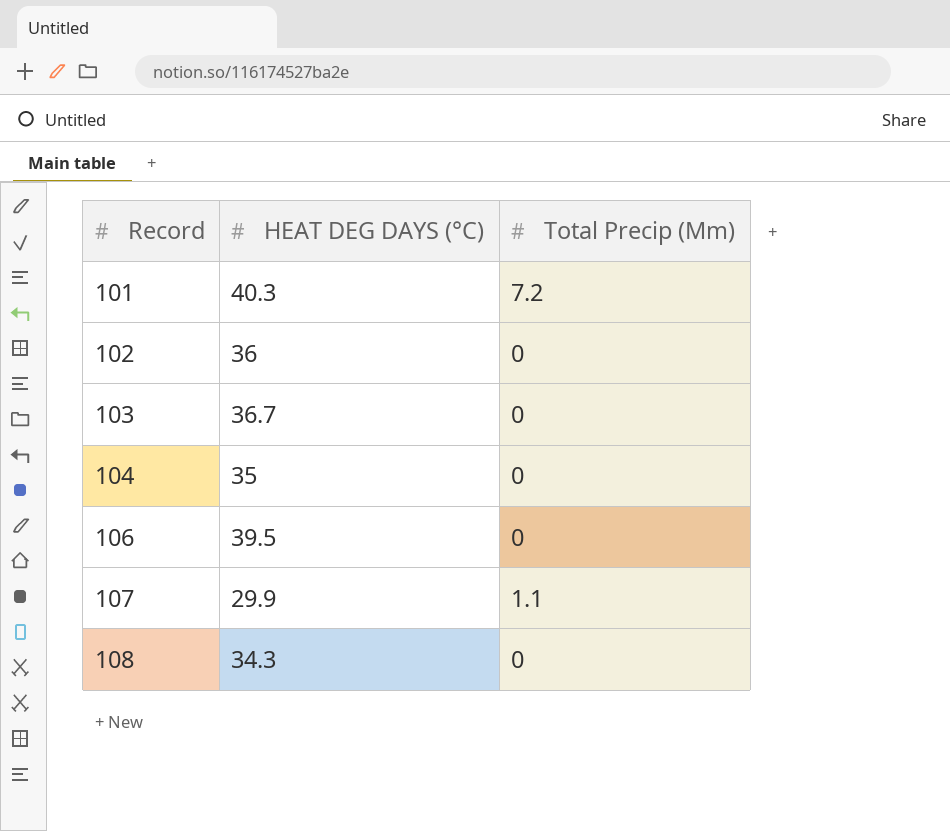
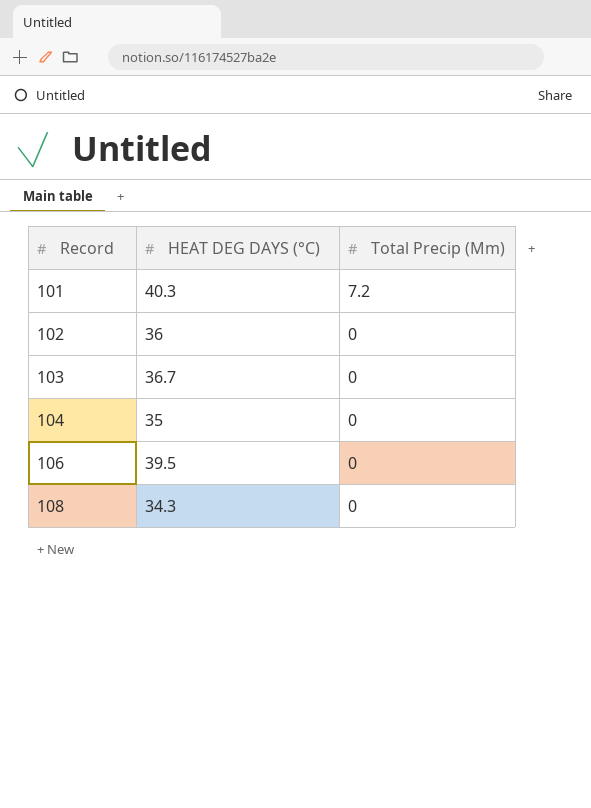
row 107: 29.9 | 1.1 -> none

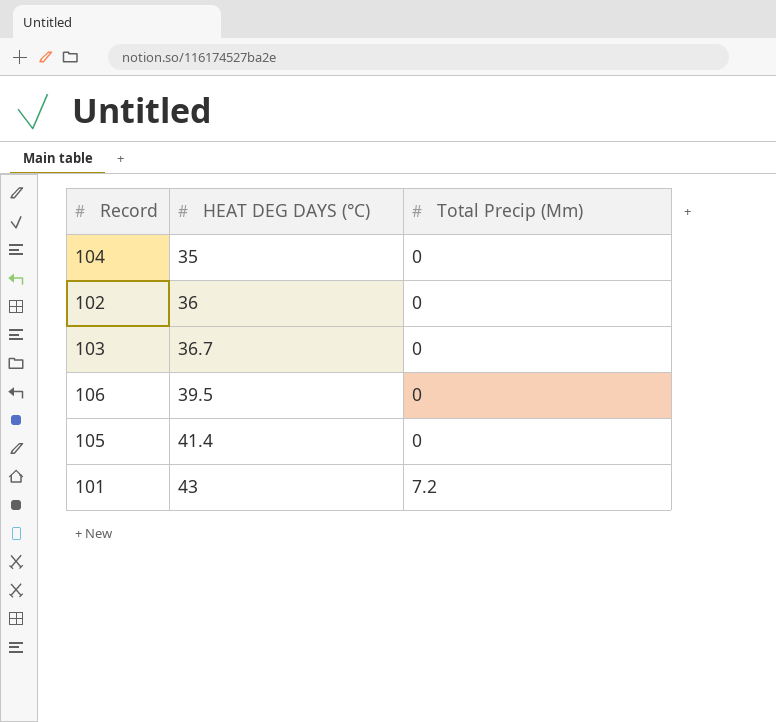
row order: Record ascending -> HEAT DEG DAYS (°C) ascending
row 108: 34.3 | 0 -> none
row 105: none -> 41.4 | 0
101 | HEAT DEG DAYS (°C): 40.3 -> 43

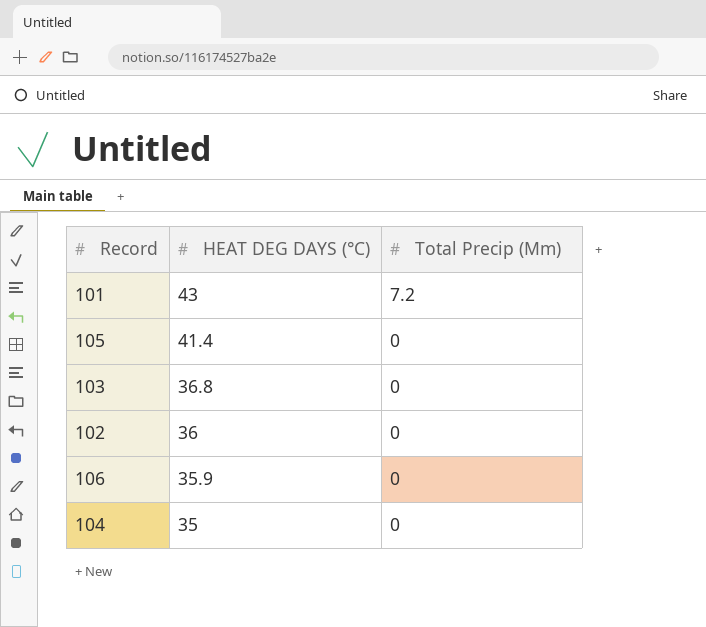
row order: HEAT DEG DAYS (°C) ascending -> HEAT DEG DAYS (°C) descending
103 | HEAT DEG DAYS (°C): 36.7 -> 36.8
106 | HEAT DEG DAYS (°C): 39.5 -> 35.9

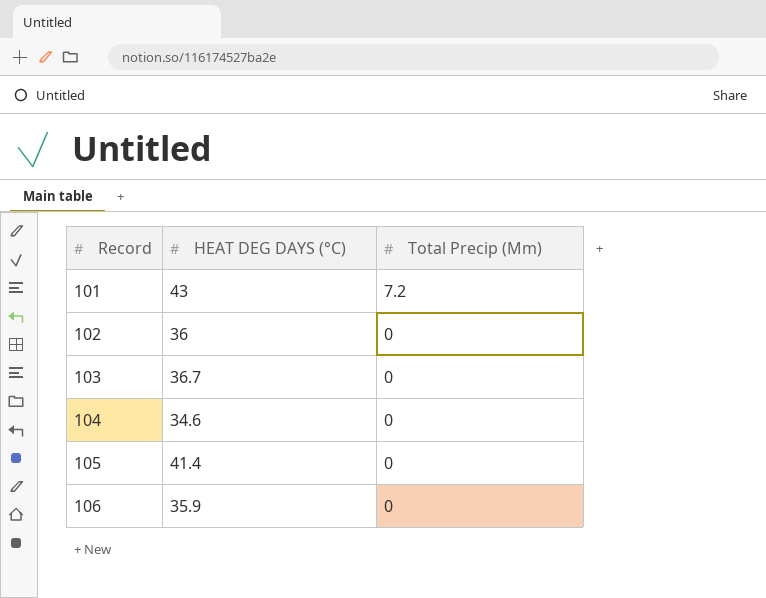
row order: HEAT DEG DAYS (°C) descending -> Record ascending
103 | HEAT DEG DAYS (°C): 36.8 -> 36.7
104 | HEAT DEG DAYS (°C): 35 -> 34.6

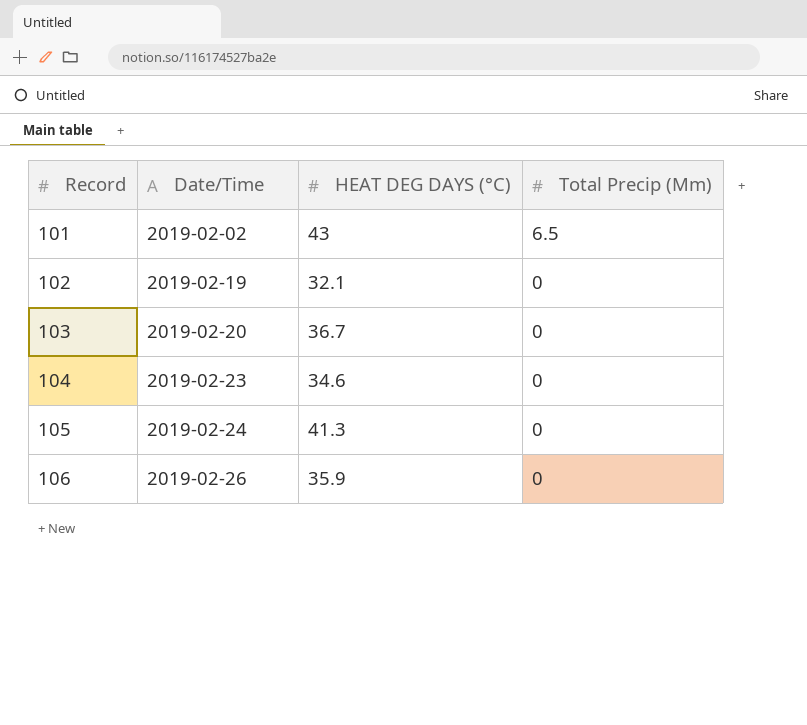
column Date/Time | position: none -> 2
101 | Total Precip (Mm): 7.2 -> 6.5
102 | HEAT DEG DAYS (°C): 36 -> 32.1
105 | HEAT DEG DAYS (°C): 41.4 -> 41.3

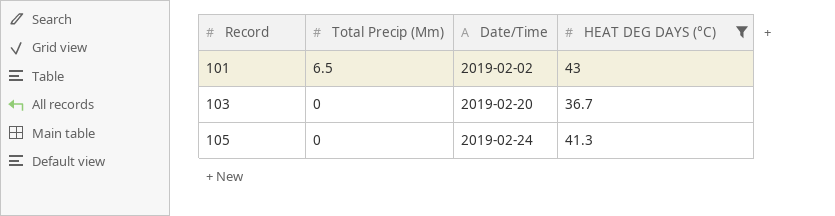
filter: none -> HEAT DEG DAYS (°C) >= 36.7
column Total Precip (Mm) | position: 4 -> 2

